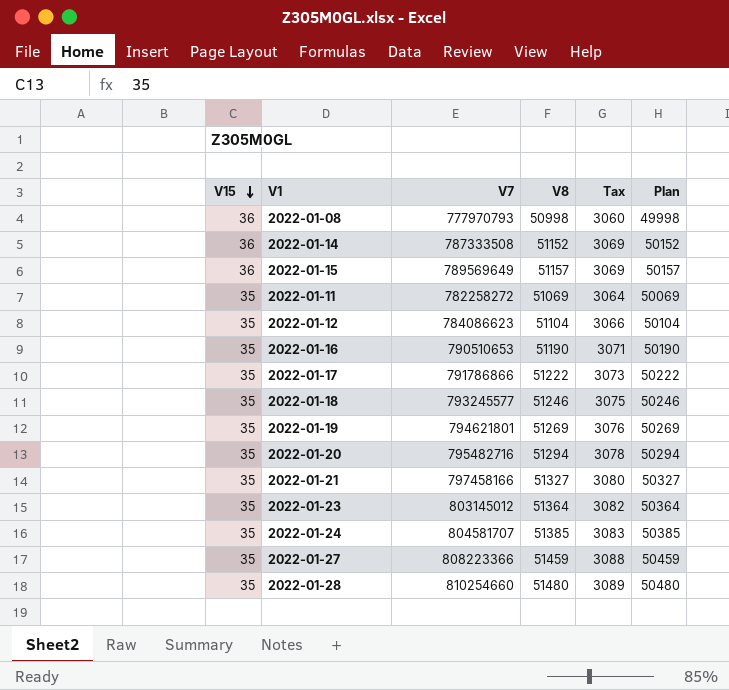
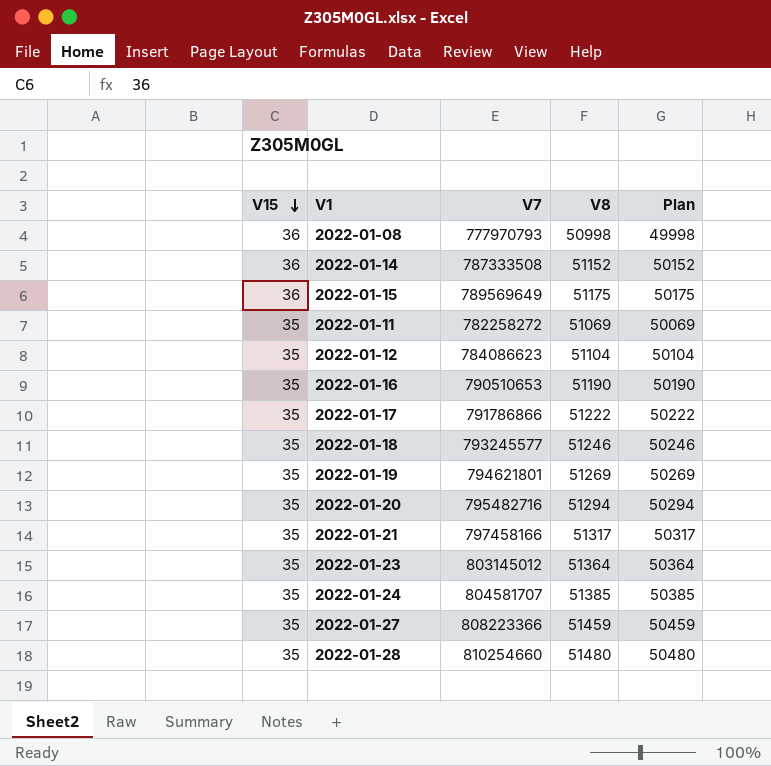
column Tax | formula: [V8] * 0.06 -> none
2022-01-15 | V8: 51157 -> 51175
2022-01-15 | Plan: 50157 -> 50175
2022-01-21 | V8: 51327 -> 51317
2022-01-21 | Plan: 50327 -> 50317

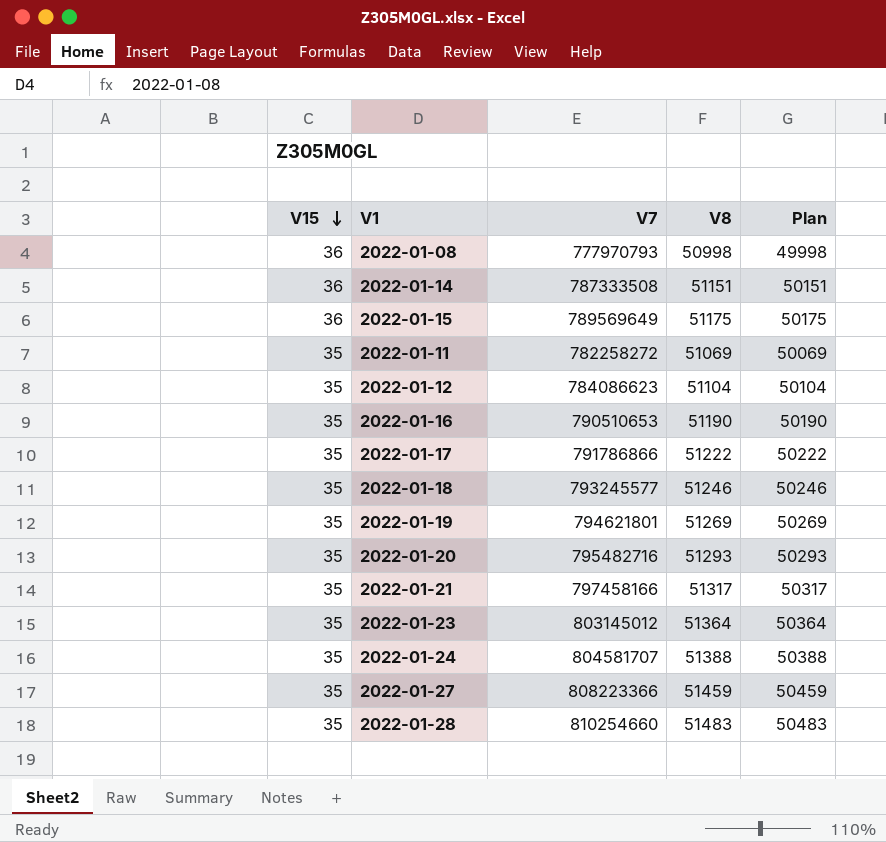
2022-01-14 | V8: 51152 -> 51151
2022-01-14 | Plan: 50152 -> 50151
2022-01-20 | V8: 51294 -> 51293
2022-01-20 | Plan: 50294 -> 50293
2022-01-24 | V8: 51385 -> 51388
2022-01-24 | Plan: 50385 -> 50388
2022-01-28 | V8: 51480 -> 51483
2022-01-28 | Plan: 50480 -> 50483

